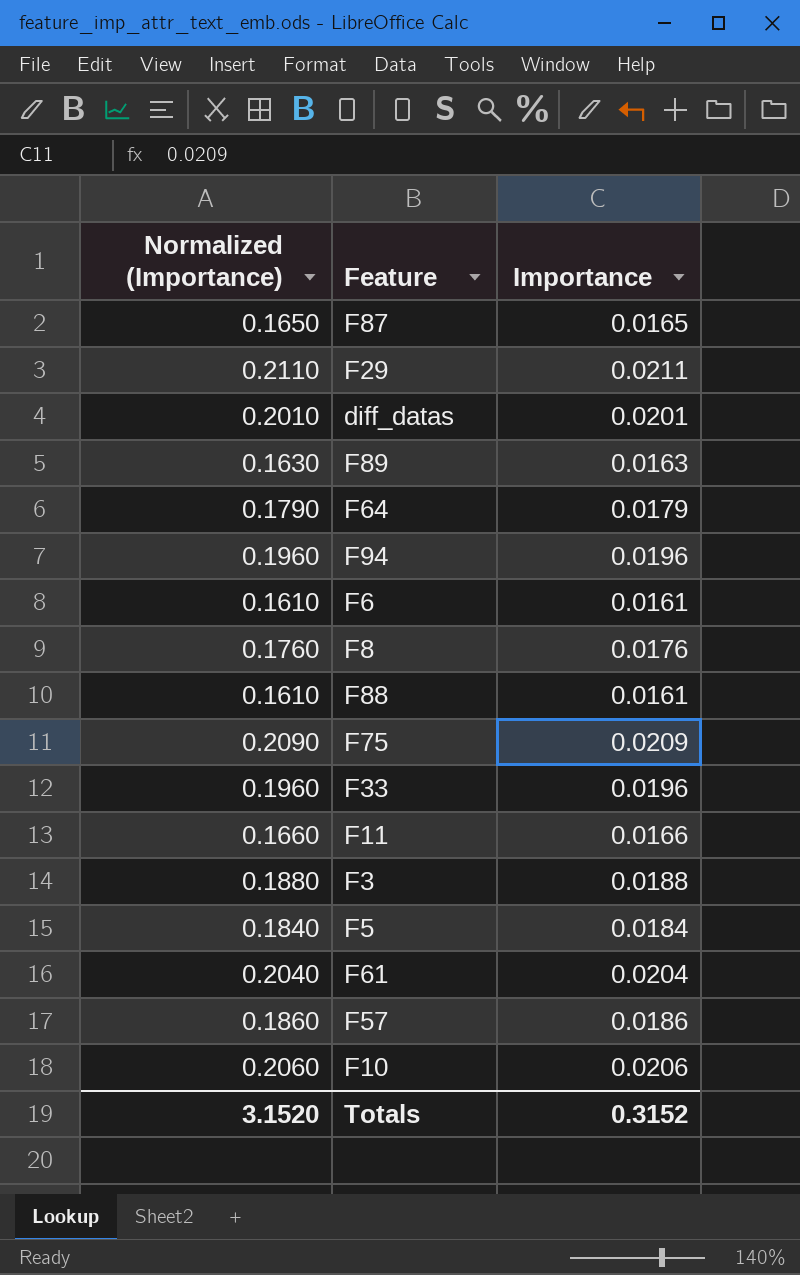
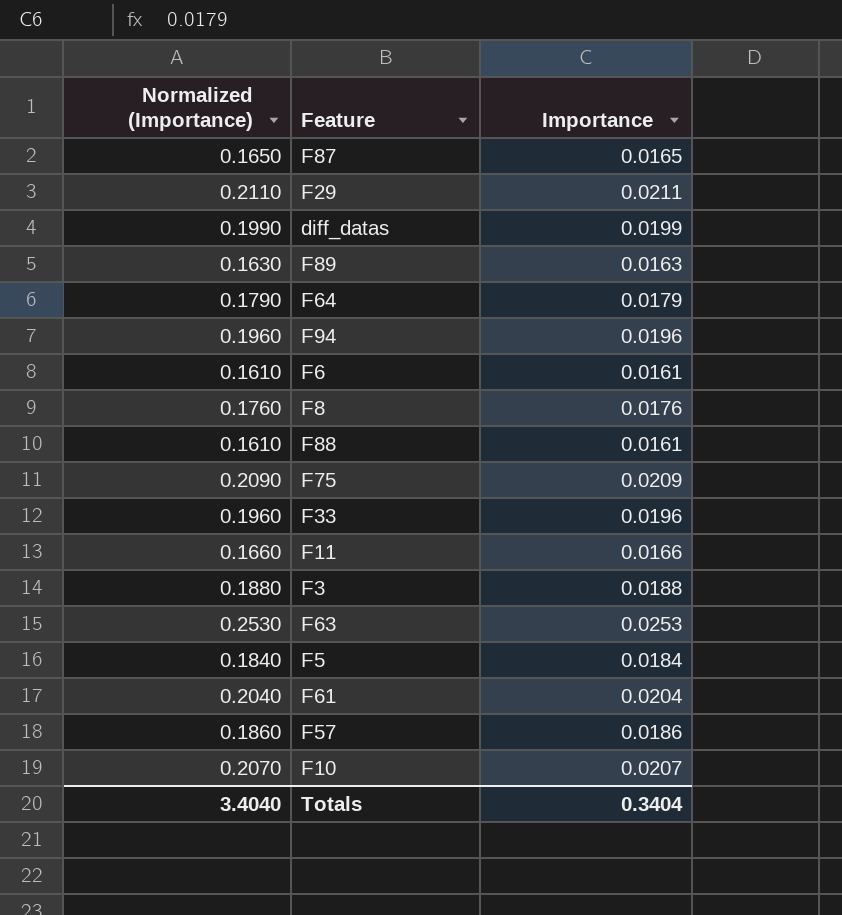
diff_datas | Normalized (Importance): 0.2010 -> 0.1990
diff_datas | Importance: 0.0201 -> 0.0199
row F63: none -> 0.2530 | 0.0253
F10 | Normalized (Importance): 0.2060 -> 0.2070
F10 | Importance: 0.0206 -> 0.0207
Totals | Normalized (Importance): 3.1520 -> 3.4040
Totals | Importance: 0.3152 -> 0.3404

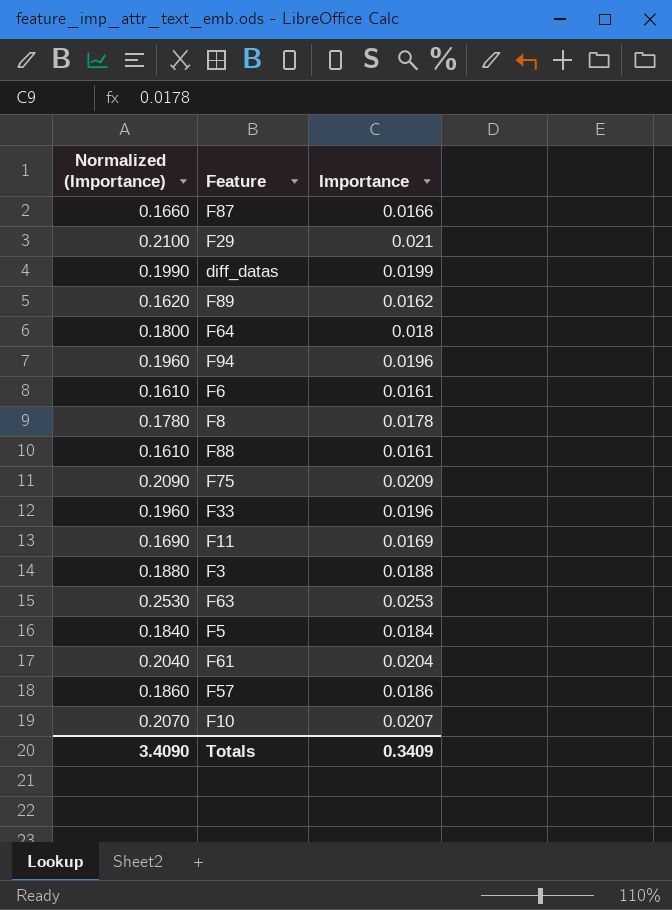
F87 | Normalized (Importance): 0.1650 -> 0.1660
F87 | Importance: 0.0165 -> 0.0166
F29 | Normalized (Importance): 0.2110 -> 0.2100
F29 | Importance: 0.0211 -> 0.021
F89 | Normalized (Importance): 0.1630 -> 0.1620
F89 | Importance: 0.0163 -> 0.0162
F64 | Normalized (Importance): 0.1790 -> 0.1800
F64 | Importance: 0.0179 -> 0.018
F8 | Normalized (Importance): 0.1760 -> 0.1780
F8 | Importance: 0.0176 -> 0.0178
F11 | Normalized (Importance): 0.1660 -> 0.1690
F11 | Importance: 0.0166 -> 0.0169
Totals | Normalized (Importance): 3.4040 -> 3.4090
Totals | Importance: 0.3404 -> 0.3409

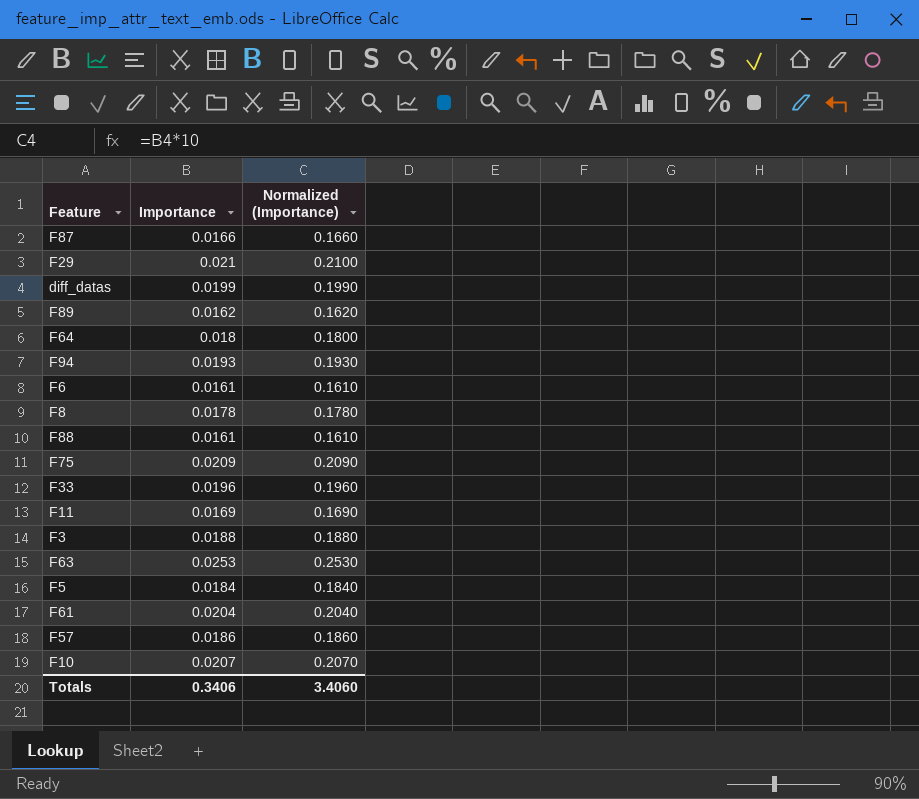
column Normalized (Importance) | position: 1 -> 3
F94 | Importance: 0.0196 -> 0.0193
F94 | Normalized (Importance): 0.1960 -> 0.1930
Totals | Importance: 0.3409 -> 0.3406
Totals | Normalized (Importance): 3.4090 -> 3.4060

